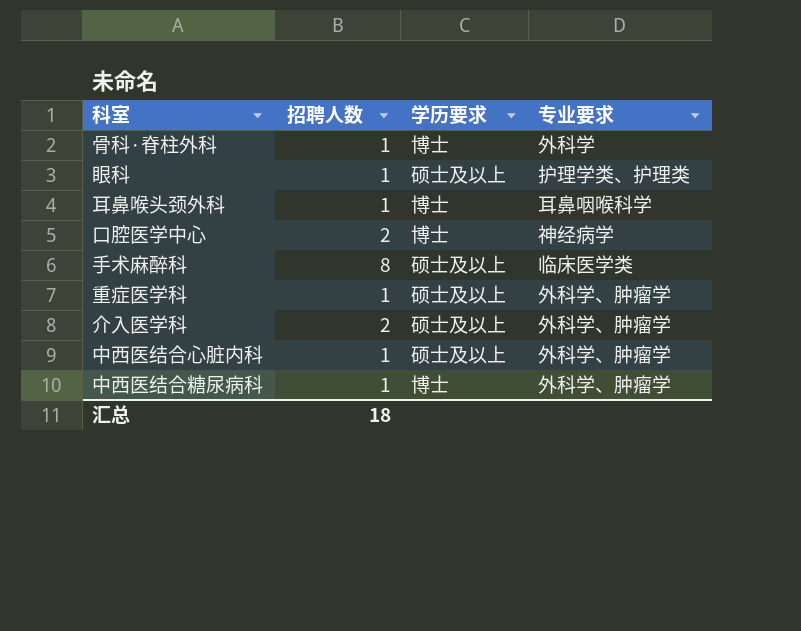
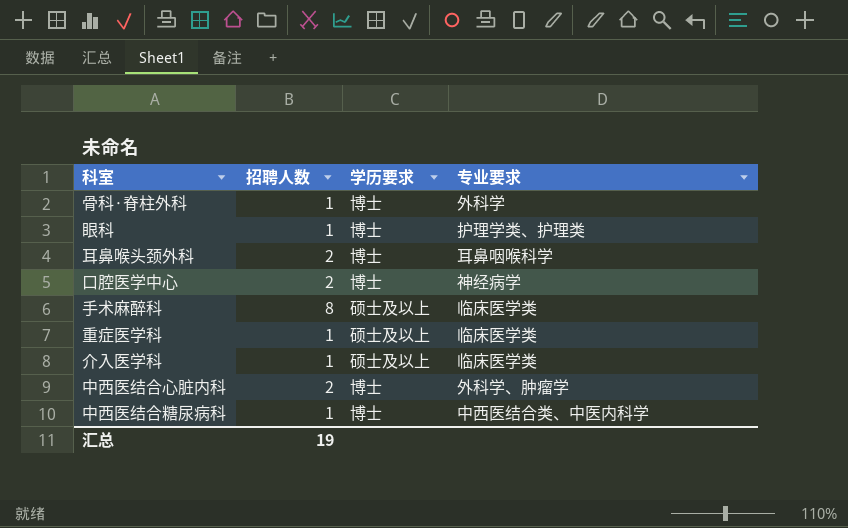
眼科 | 学历要求: 硕士及以上 -> 博士
耳鼻喉头颈外科 | 招聘人数: 1 -> 2
重症医学科 | 专业要求: 外科学、肿瘤学 -> 临床医学类
介入医学科 | 招聘人数: 2 -> 1
介入医学科 | 专业要求: 外科学、肿瘤学 -> 临床医学类
中西医结合心脏内科 | 招聘人数: 1 -> 2
中西医结合心脏内科 | 学历要求: 硕士及以上 -> 博士
中西医结合糖尿病科 | 专业要求: 外科学、肿瘤学 -> 中西医结合类、中医内科学
汇总 | 招聘人数: 18 -> 19

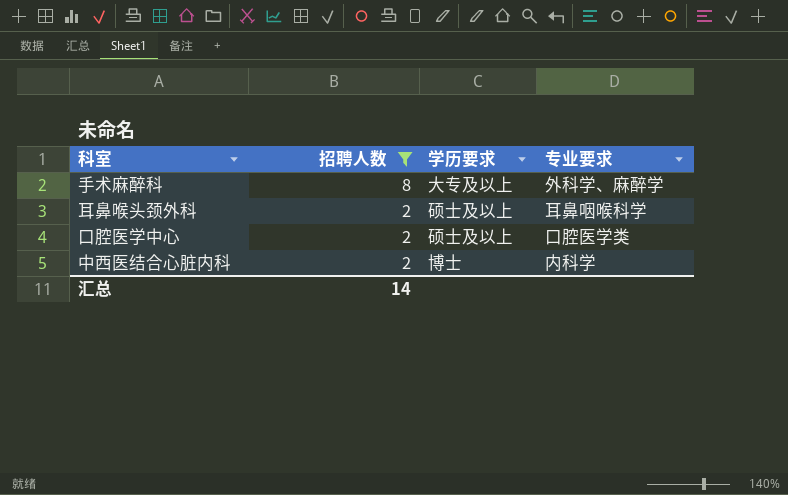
filter: none -> 招聘人数 != 1
row order: none -> 招聘人数 descending
手术麻醉科 | 学历要求: 硕士及以上 -> 大专及以上
手术麻醉科 | 专业要求: 临床医学类 -> 外科学、麻醉学
耳鼻喉头颈外科 | 学历要求: 博士 -> 硕士及以上
口腔医学中心 | 学历要求: 博士 -> 硕士及以上
口腔医学中心 | 专业要求: 神经病学 -> 口腔医学类
中西医结合心脏内科 | 专业要求: 外科学、肿瘤学 -> 内科学
汇总 | 招聘人数: 19 -> 14

